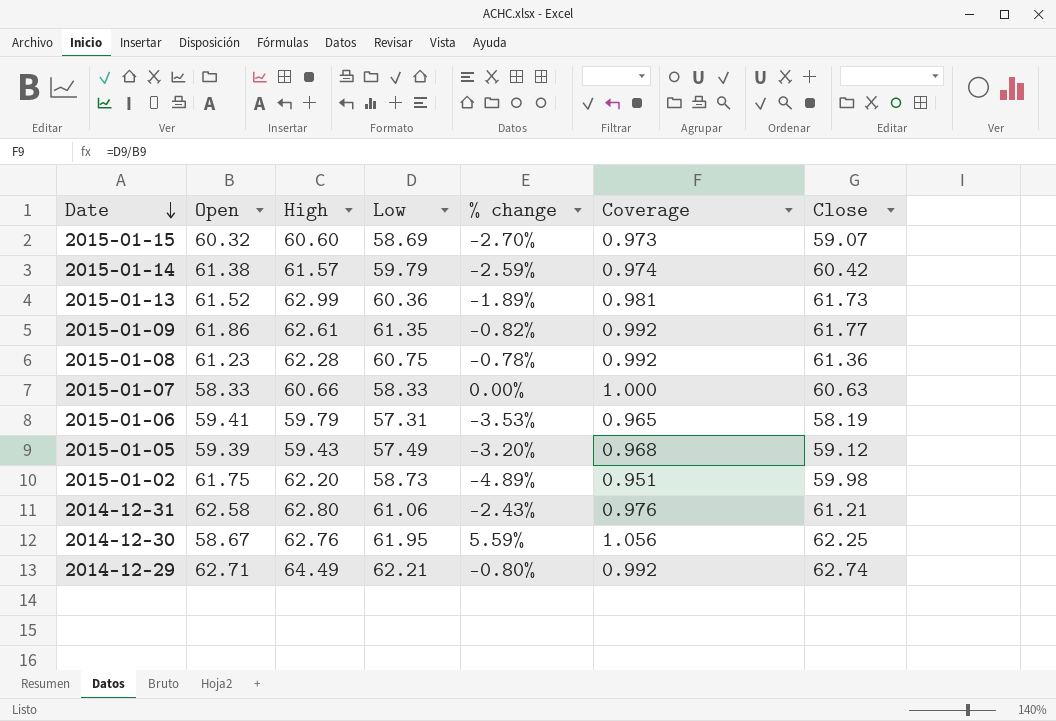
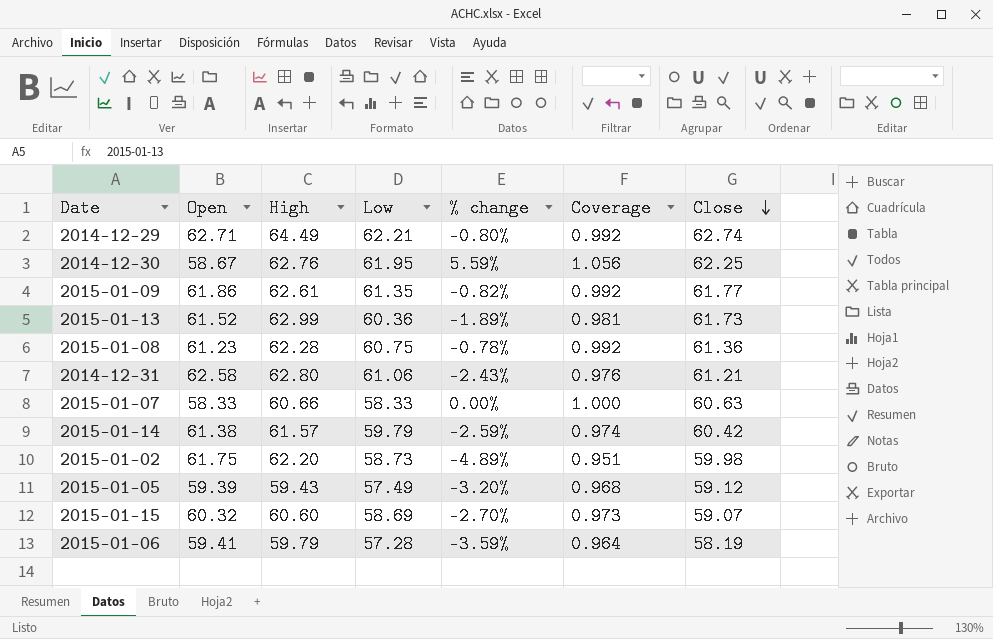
row order: Date descending -> Close descending
2015-01-06 | Low: 57.31 -> 57.28
2015-01-06 | % change: -3.53% -> -3.59%
2015-01-06 | Coverage: 0.965 -> 0.964

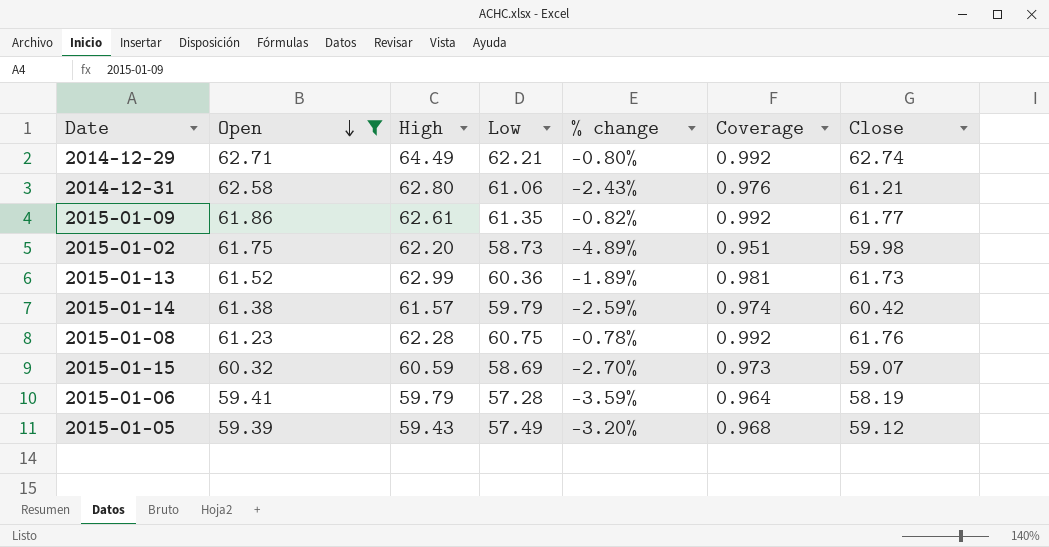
filter: none -> Open >= 59.39
row order: Close descending -> Open descending
2015-01-08 | Close: 61.36 -> 61.76
2015-01-15 | High: 60.60 -> 60.59

